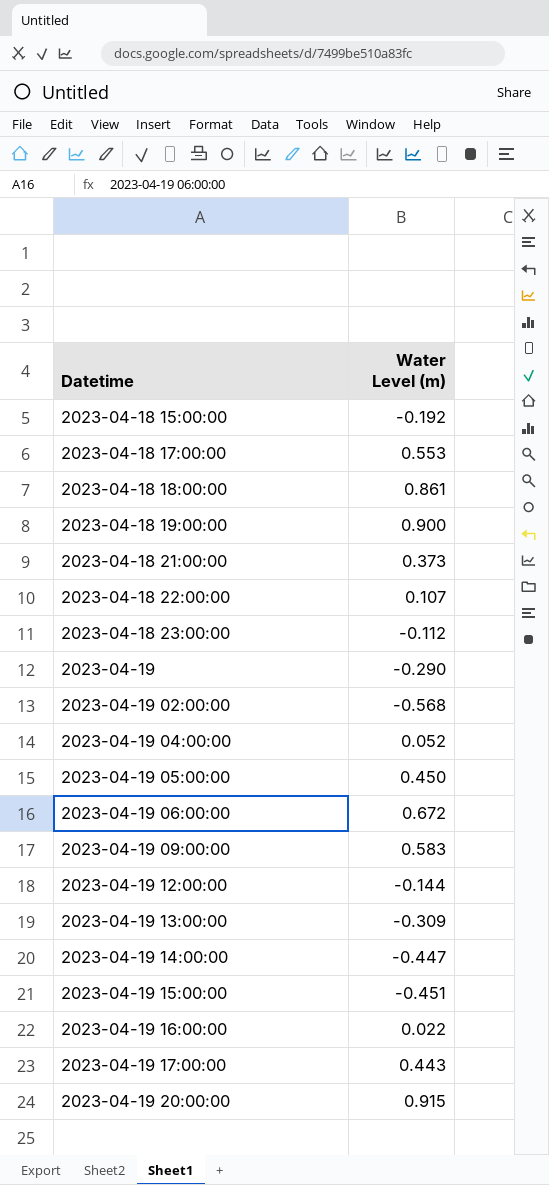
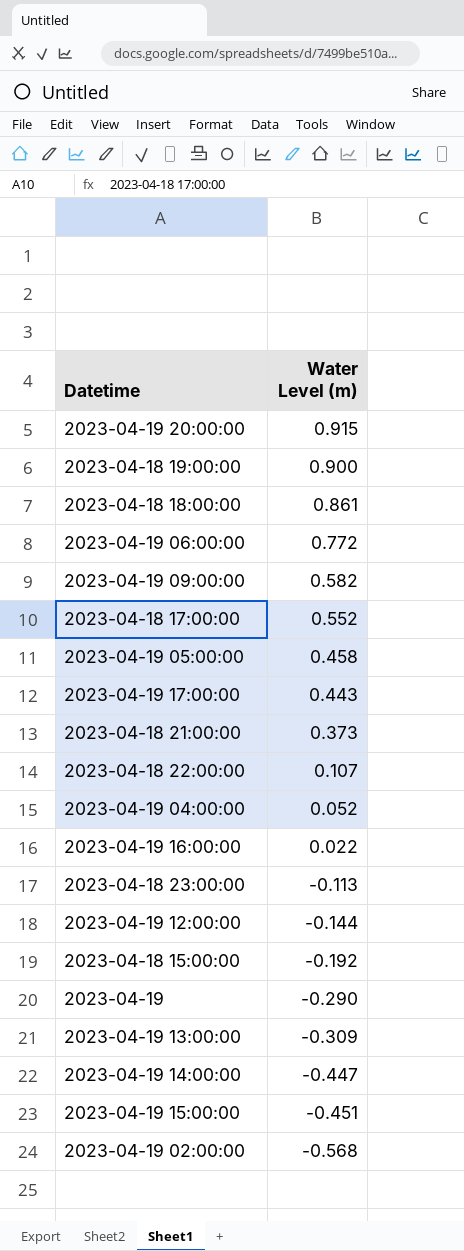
row order: Datetime ascending -> Water Level (m) descending
2023-04-19 06:00:00 | Water Level (m): 0.672 -> 0.772
2023-04-19 09:00:00 | Water Level (m): 0.583 -> 0.582
2023-04-18 17:00:00 | Water Level (m): 0.553 -> 0.552
2023-04-19 05:00:00 | Water Level (m): 0.450 -> 0.458
2023-04-18 23:00:00 | Water Level (m): -0.112 -> -0.113

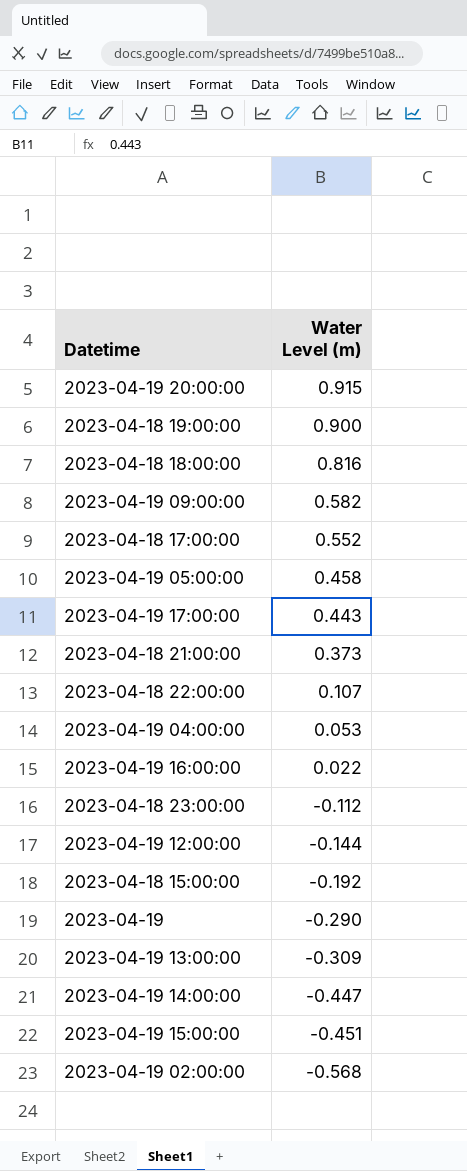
row 2023-04-19 06:00:00: 0.772 -> none
2023-04-18 18:00:00 | Water Level (m): 0.861 -> 0.816
2023-04-19 04:00:00 | Water Level (m): 0.052 -> 0.053
2023-04-18 23:00:00 | Water Level (m): -0.113 -> -0.112

